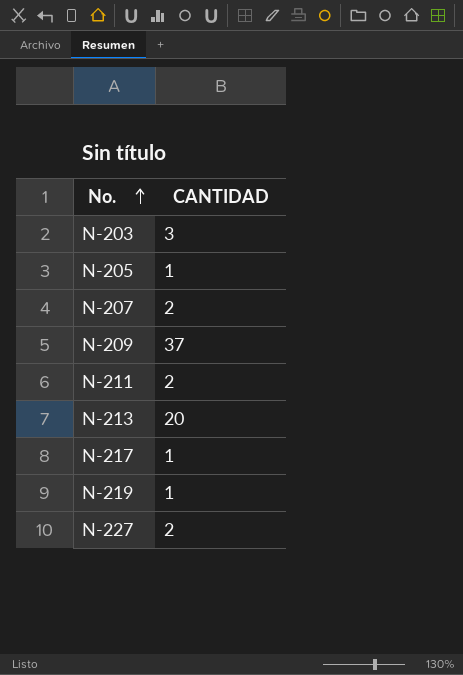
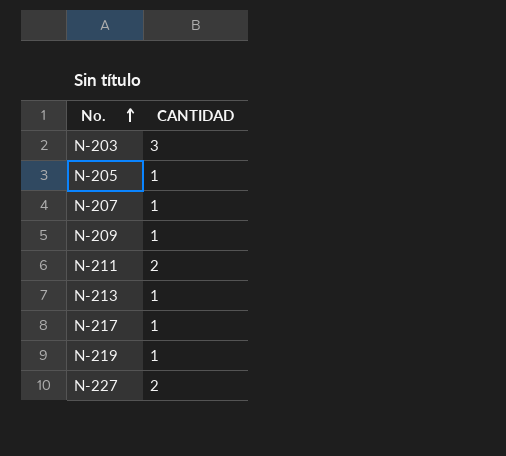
N-207 | CANTIDAD: 2 -> 1
N-209 | CANTIDAD: 37 -> 1
N-213 | CANTIDAD: 20 -> 1

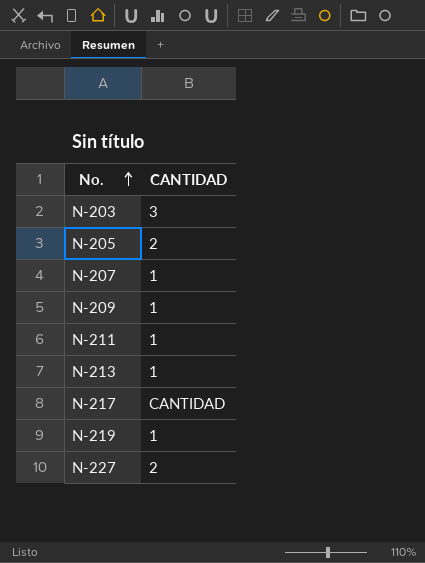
N-205 | CANTIDAD: 1 -> 2
N-211 | CANTIDAD: 2 -> 1
N-217 | CANTIDAD: 1 -> CANTIDAD

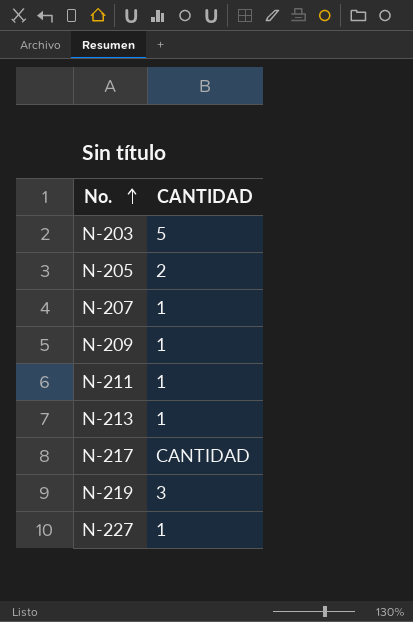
N-203 | CANTIDAD: 3 -> 5
N-219 | CANTIDAD: 1 -> 3
N-227 | CANTIDAD: 2 -> 1

